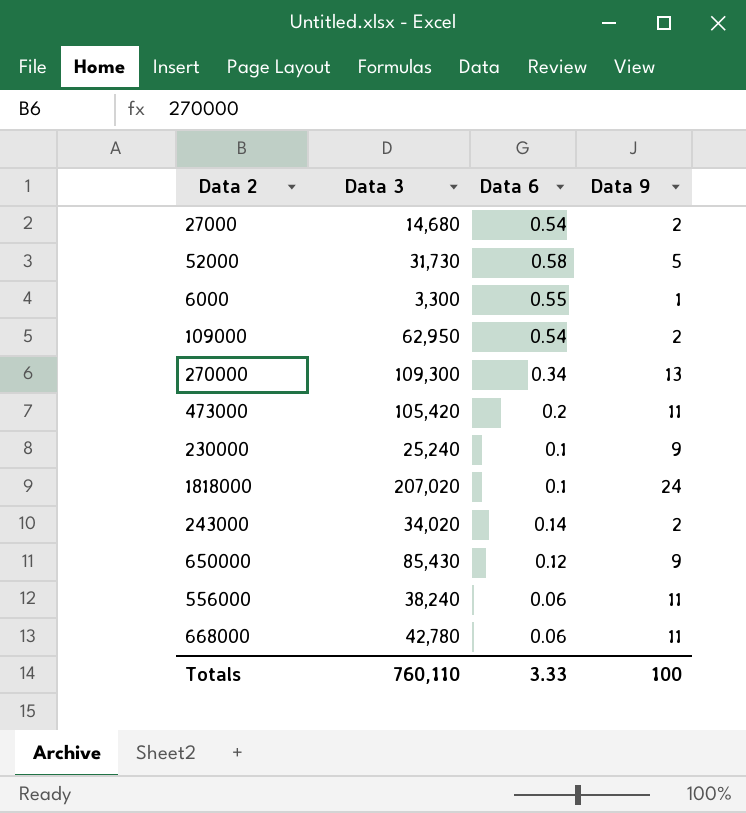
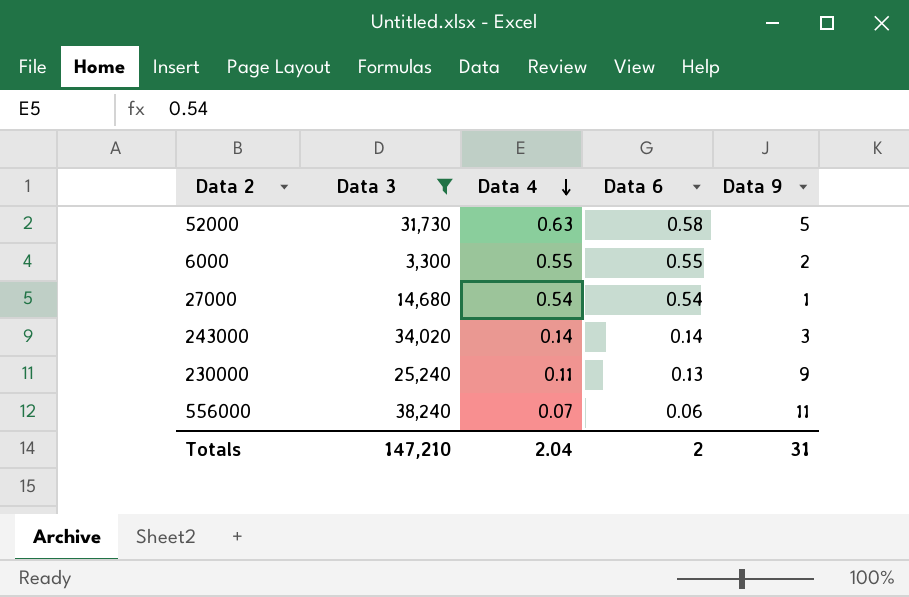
filter: none -> Data 3 <= 38,240
row order: none -> Data 4 descending
column Data 4 | position: none -> 3
6000 | Data 9: 1 -> 2
27000 | Data 9: 2 -> 1
243000 | Data 9: 2 -> 3
230000 | Data 6: 0.1 -> 0.13
Totals | Data 3: 760,110 -> 147,210
Totals | Data 6: 3.33 -> 2
Totals | Data 9: 100 -> 31

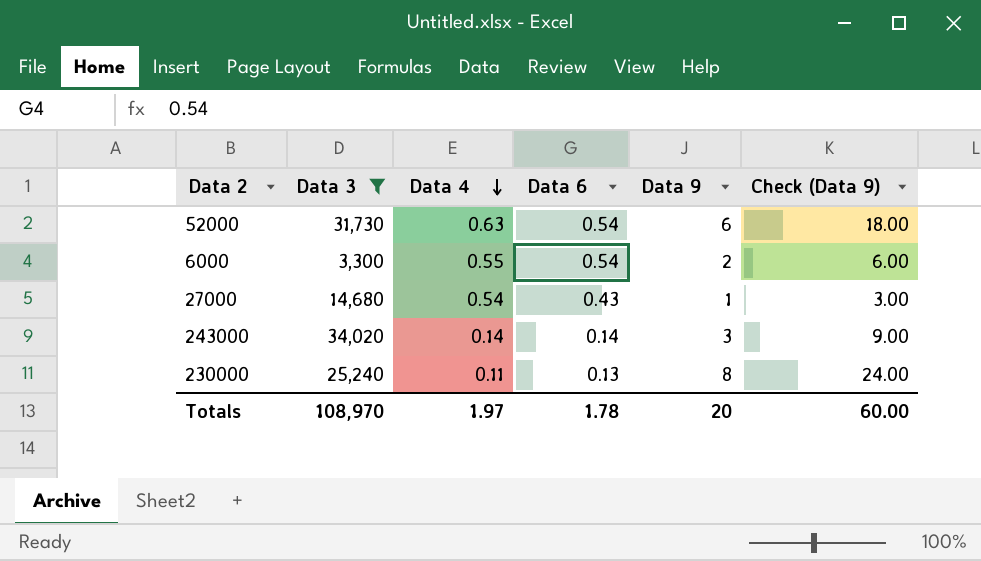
column Check (Data 9) | formula: none -> [Data 9] * 3
row 556000: 38,240 | 0.07 | 0.06 | 11 -> none
52000 | Data 6: 0.58 -> 0.54
52000 | Data 9: 5 -> 6
6000 | Data 6: 0.55 -> 0.54
27000 | Data 6: 0.54 -> 0.43
230000 | Data 9: 9 -> 8
Totals | Data 3: 147,210 -> 108,970
Totals | Data 4: 2.04 -> 1.97
Totals | Data 6: 2 -> 1.78
Totals | Data 9: 31 -> 20

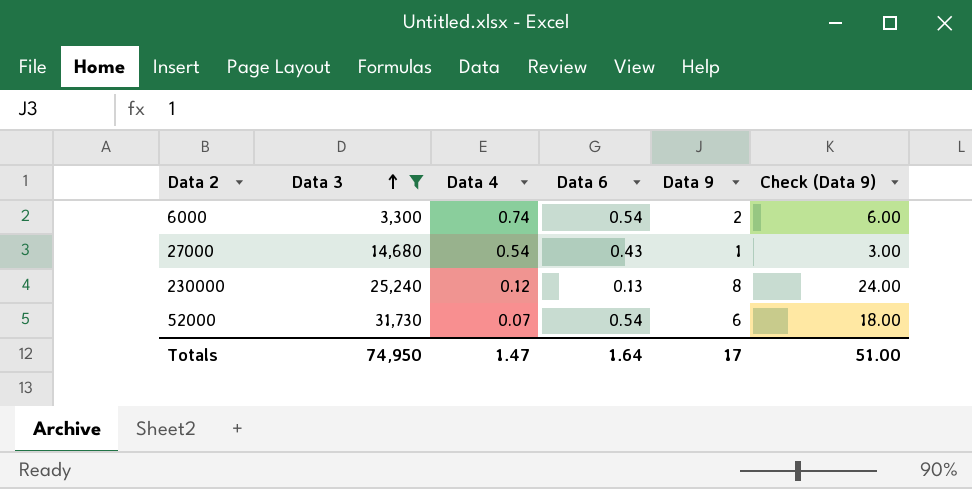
row order: Data 4 descending -> Data 3 ascending
row 243000: 34,020 | 0.14 | 0.14 | 3 | 9.00 -> none
6000 | Data 4: 0.55 -> 0.74
230000 | Data 4: 0.11 -> 0.12
52000 | Data 4: 0.63 -> 0.07
Totals | Data 3: 108,970 -> 74,950
Totals | Data 4: 1.97 -> 1.47
Totals | Data 6: 1.78 -> 1.64
Totals | Data 9: 20 -> 17
Totals | Check (Data 9): 60.00 -> 51.00

